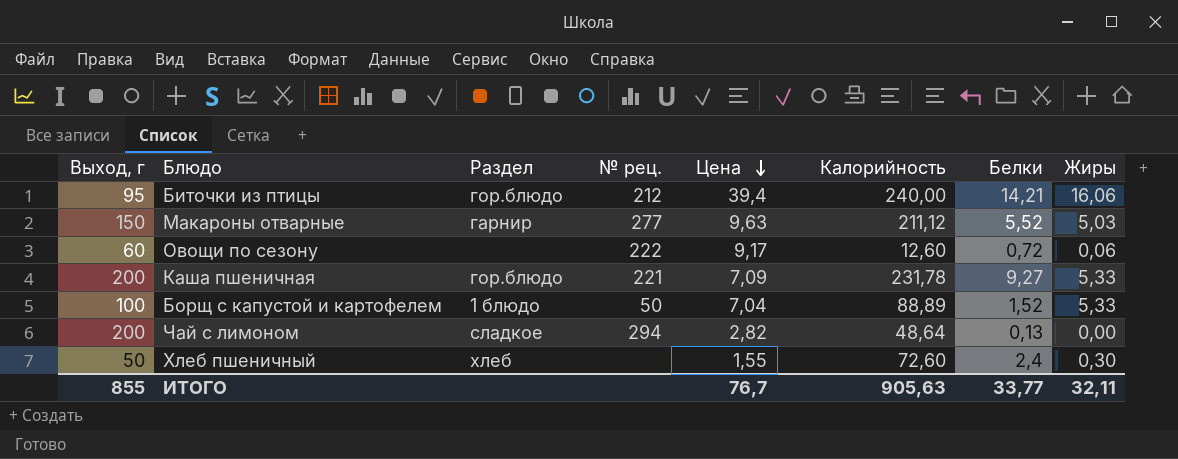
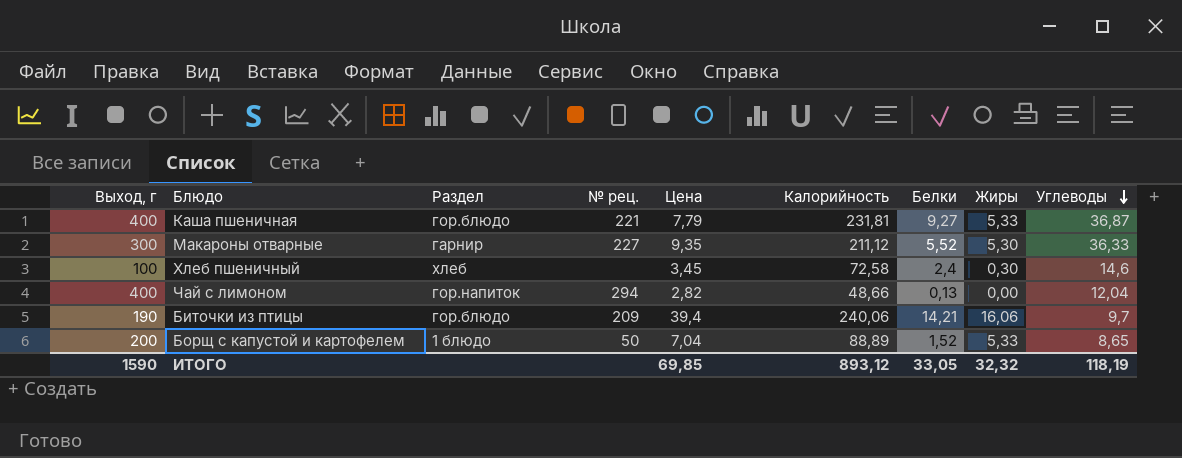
row order: Цена descending -> Углеводы descending
column Углеводы | position: none -> 9
row Овощи по сезону: 60 | none | 222 | 9,17 | 12,60 | 0,72 | 0,06 -> none
Каша пшеничная | Выход, г: 200 -> 400
Каша пшеничная | Цена: 7,09 -> 7,79
Каша пшеничная | Калорийность: 231,78 -> 231,81
Макароны отварные | Выход, г: 150 -> 300
Макароны отварные | № рец.: 277 -> 227
Макароны отварные | Цена: 9,63 -> 9,35
Макароны отварные | Жиры: 5,03 -> 5,30
Хлеб пшеничный | Выход, г: 50 -> 100
Хлеб пшеничный | Цена: 1,55 -> 3,45
Хлеб пшеничный | Калорийность: 72,60 -> 72,58
Чай с лимоном | Выход, г: 200 -> 400
Чай с лимоном | Раздел: сладкое -> гор.напиток
Чай с лимоном | Калорийность: 48,64 -> 48,66
Биточки из птицы | Выход, г: 95 -> 190
Биточки из птицы | № рец.: 212 -> 209
Биточки из птицы | Калорийность: 240,00 -> 240,06
Борщ с капустой и картофелем | Выход, г: 100 -> 200
ИТОГО | Выход, г: 855 -> 1590
ИТОГО | Цена: 76,7 -> 69,85
ИТОГО | Калорийность: 905,63 -> 893,12
ИТОГО | Белки: 33,77 -> 33,05
ИТОГО | Жиры: 32,11 -> 32,32

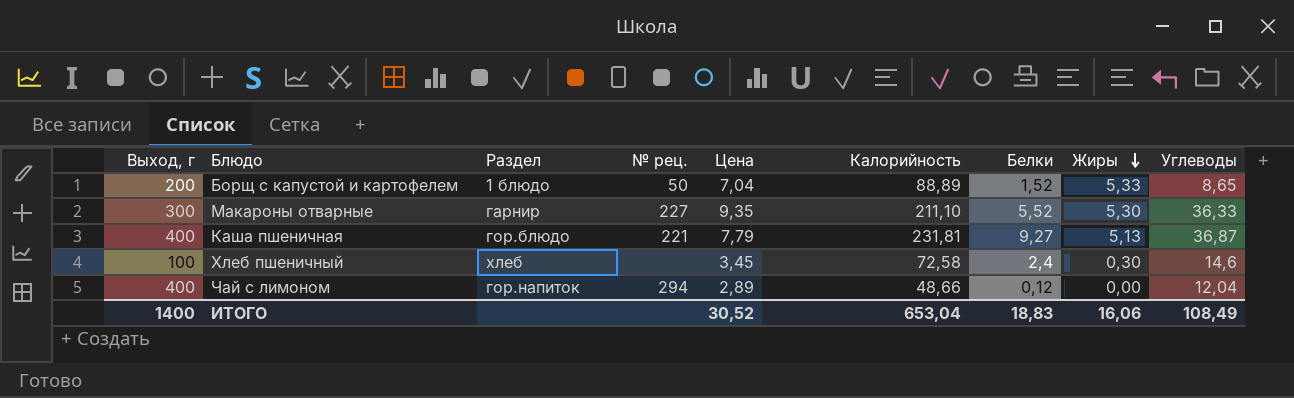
row order: Углеводы descending -> Жиры descending
row Биточки из птицы: 190 | гор.блюдо | 209 | 39,4 | 240,06 | 14,21 | 16,06 | 9,7 -> none
Макароны отварные | Калорийность: 211,12 -> 211,10
Каша пшеничная | Жиры: 5,33 -> 5,13
Чай с лимоном | Цена: 2,82 -> 2,89
Чай с лимоном | Белки: 0,13 -> 0,12
ИТОГО | Выход, г: 1590 -> 1400
ИТОГО | Цена: 69,85 -> 30,52
ИТОГО | Калорийность: 893,12 -> 653,04
ИТОГО | Белки: 33,05 -> 18,83
ИТОГО | Жиры: 32,32 -> 16,06
ИТОГО | Углеводы: 118,19 -> 108,49

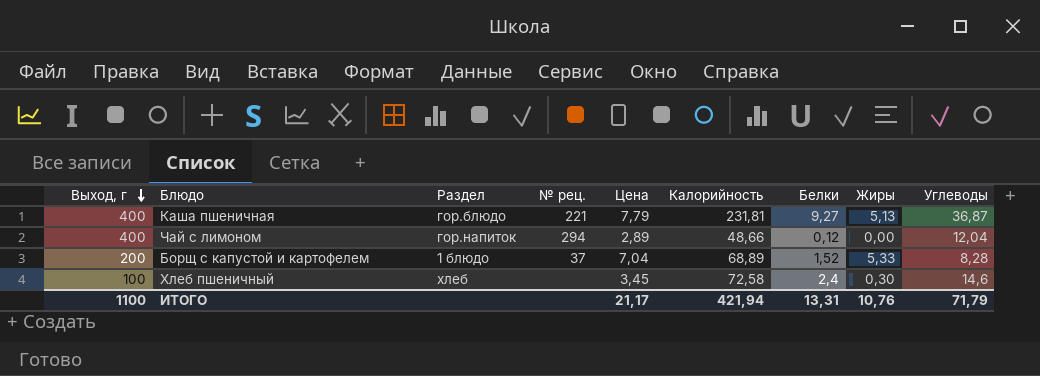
row order: Жиры descending -> Выход, г descending
row Макароны отварные: 300 | гарнир | 227 | 9,35 | 211,10 | 5,52 | 5,30 | 36,33 -> none
Борщ с капустой и картофелем | № рец.: 50 -> 37
Борщ с капустой и картофелем | Калорийность: 88,89 -> 68,89
Борщ с капустой и картофелем | Углеводы: 8,65 -> 8,28
ИТОГО | Выход, г: 1400 -> 1100
ИТОГО | Цена: 30,52 -> 21,17
ИТОГО | Калорийность: 653,04 -> 421,94
ИТОГО | Белки: 18,83 -> 13,31
ИТОГО | Жиры: 16,06 -> 10,76
ИТОГО | Углеводы: 108,49 -> 71,79

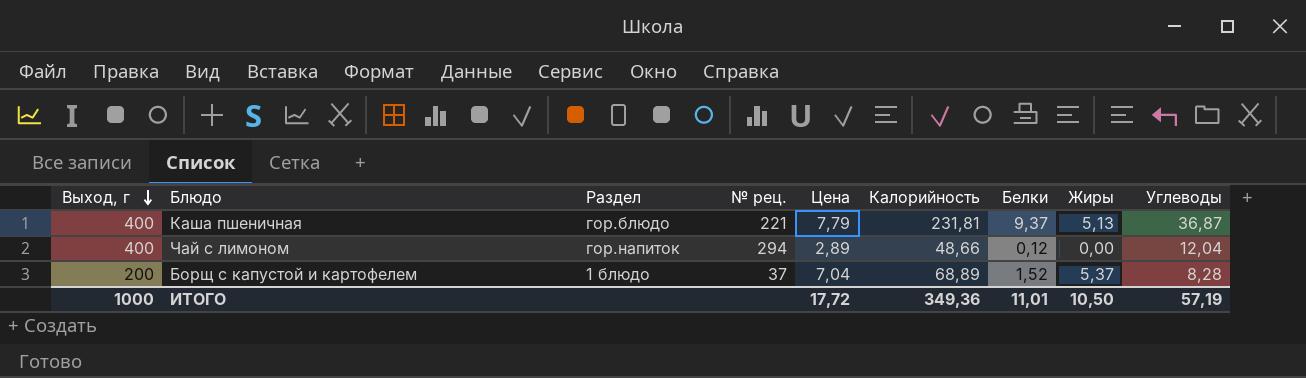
row Хлеб пшеничный: 100 | хлеб | none | 3,45 | 72,58 | 2,4 | 0,30 | 14,6 -> none
Каша пшеничная | Белки: 9,27 -> 9,37
Борщ с капустой и картофелем | Жиры: 5,33 -> 5,37
ИТОГО | Выход, г: 1100 -> 1000
ИТОГО | Цена: 21,17 -> 17,72
ИТОГО | Калорийность: 421,94 -> 349,36
ИТОГО | Белки: 13,31 -> 11,01
ИТОГО | Жиры: 10,76 -> 10,50
ИТОГО | Углеводы: 71,79 -> 57,19

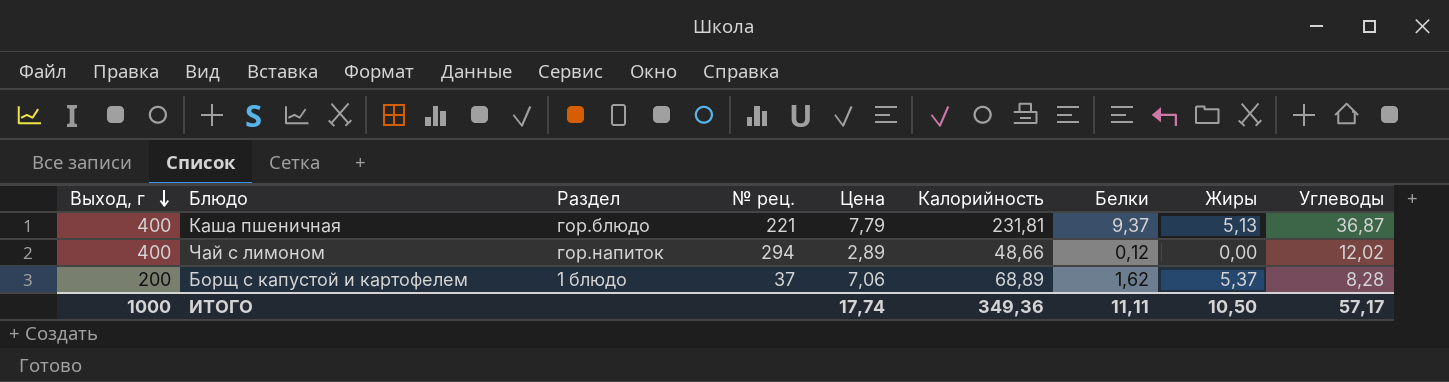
Чай с лимоном | Углеводы: 12,04 -> 12,02
Борщ с капустой и картофелем | Цена: 7,04 -> 7,06
Борщ с капустой и картофелем | Белки: 1,52 -> 1,62
ИТОГО | Цена: 17,72 -> 17,74
ИТОГО | Белки: 11,01 -> 11,11
ИТОГО | Углеводы: 57,19 -> 57,17

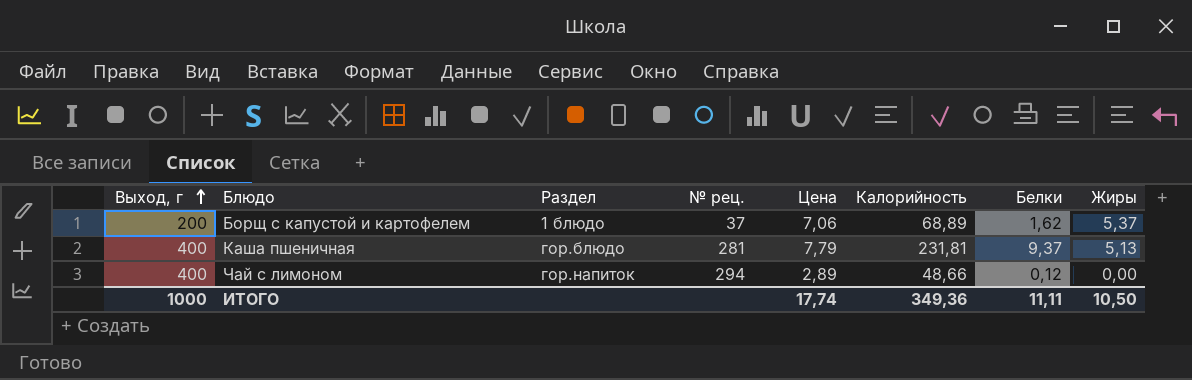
row order: Выход, г descending -> Выход, г ascending
column Углеводы | position: 9 -> none
Каша пшеничная | № рец.: 221 -> 281

